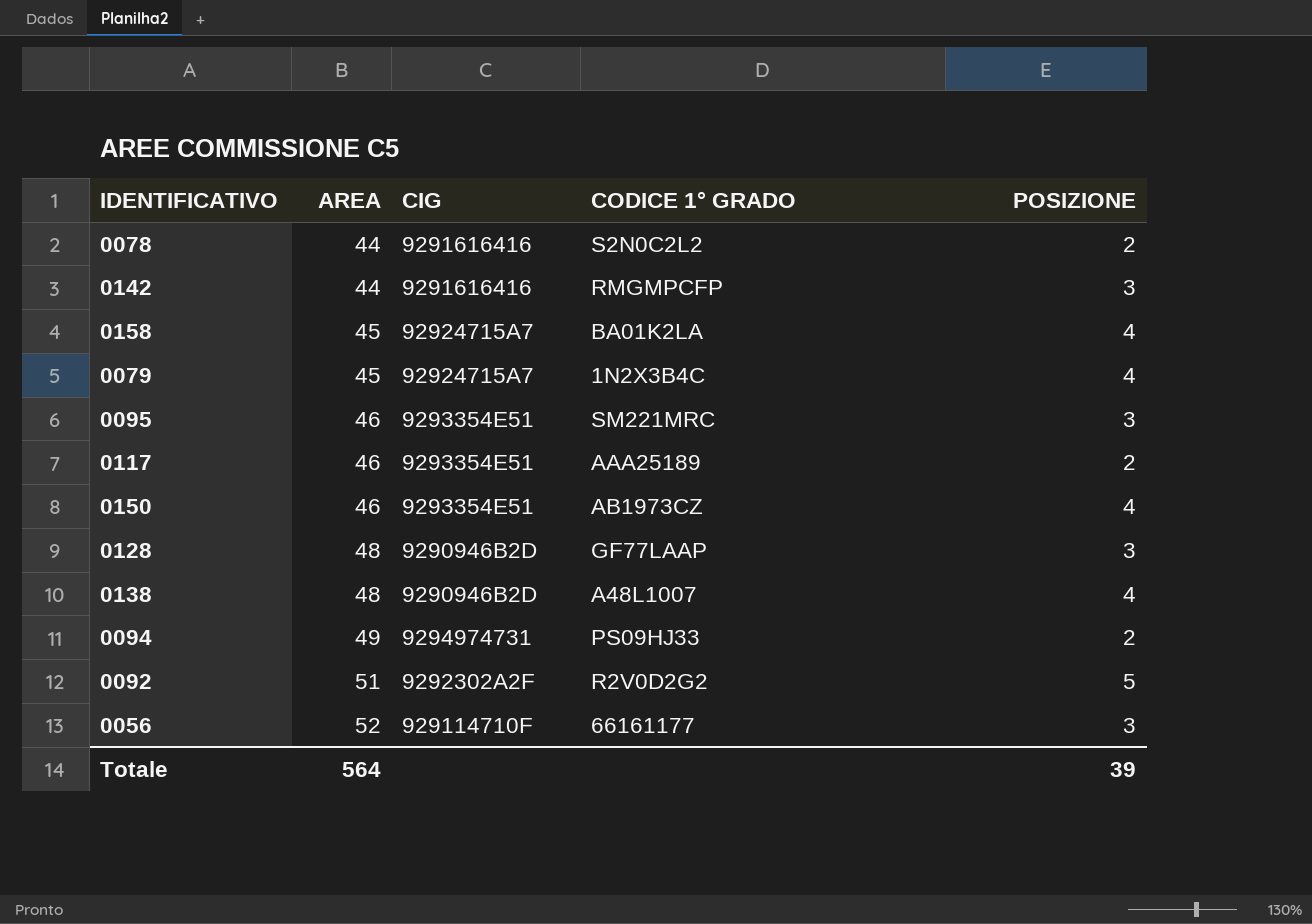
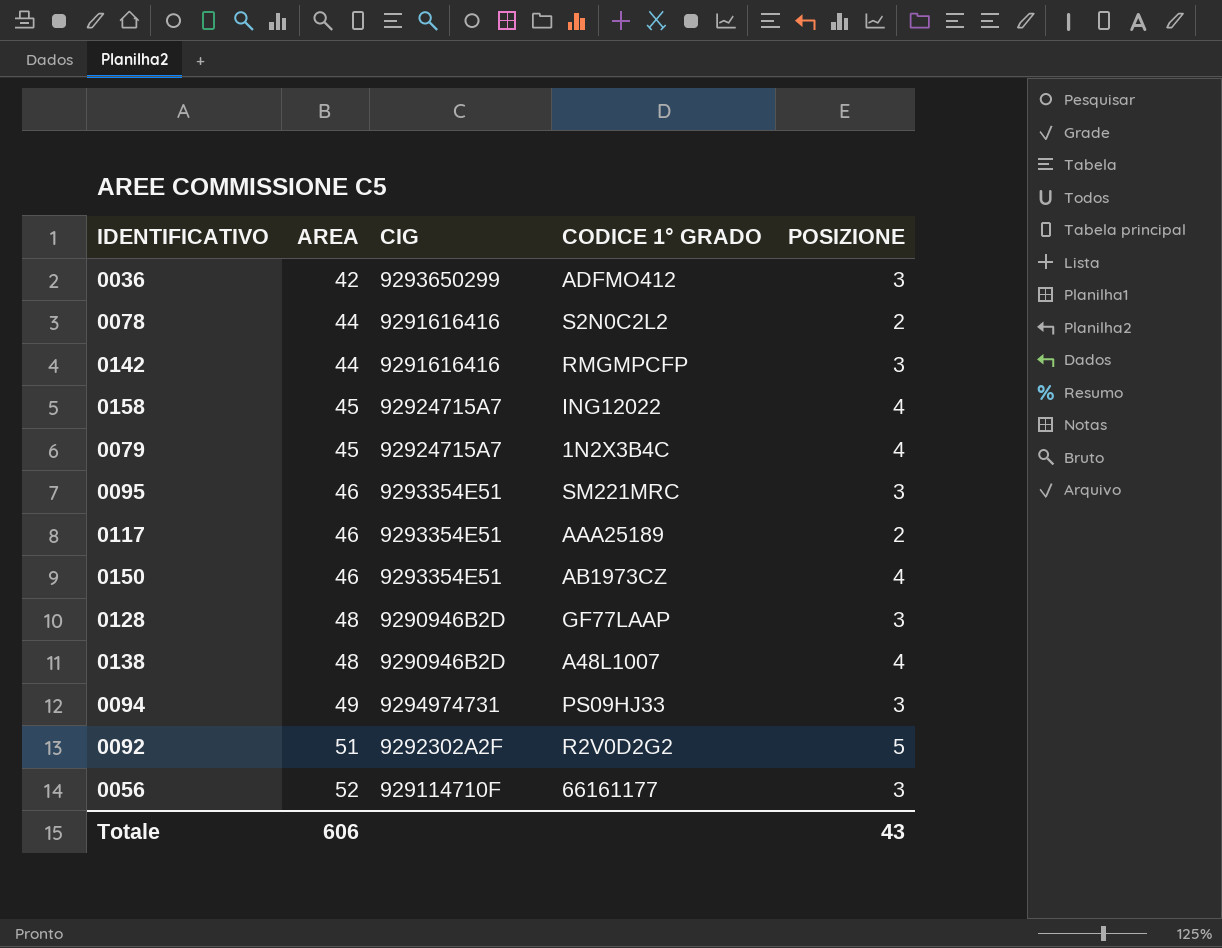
row 0036: none -> 42 | 9293650299 | ADFMO412 | 3
0158 | CODICE 1° GRADO: BA01K2LA -> ING12022
0094 | POSIZIONE: 2 -> 3
Totale | AREA: 564 -> 606
Totale | POSIZIONE: 39 -> 43

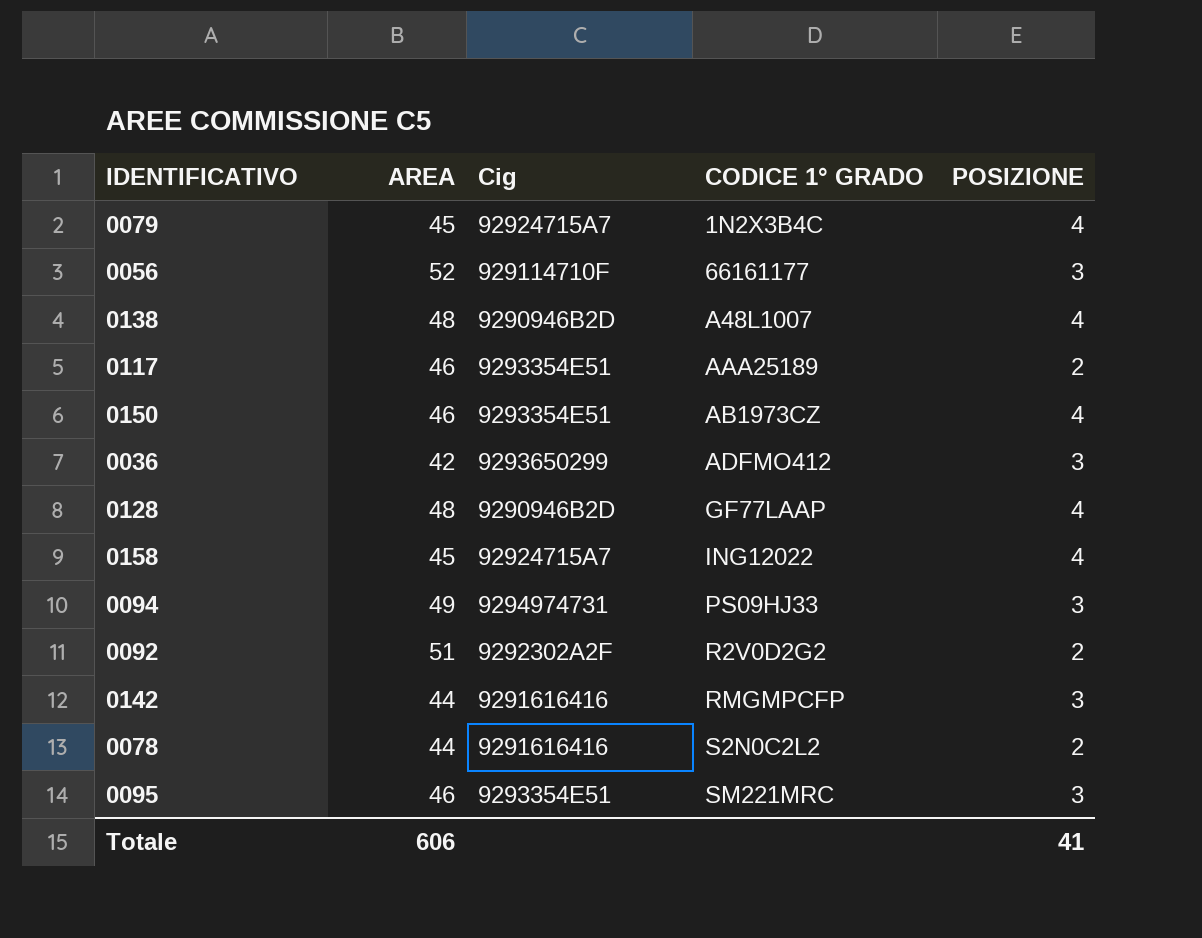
row order: AREA ascending -> CODICE 1° GRADO ascending
column name: CIG -> Cig
0128 | POSIZIONE: 3 -> 4
0092 | POSIZIONE: 5 -> 2
Totale | POSIZIONE: 43 -> 41

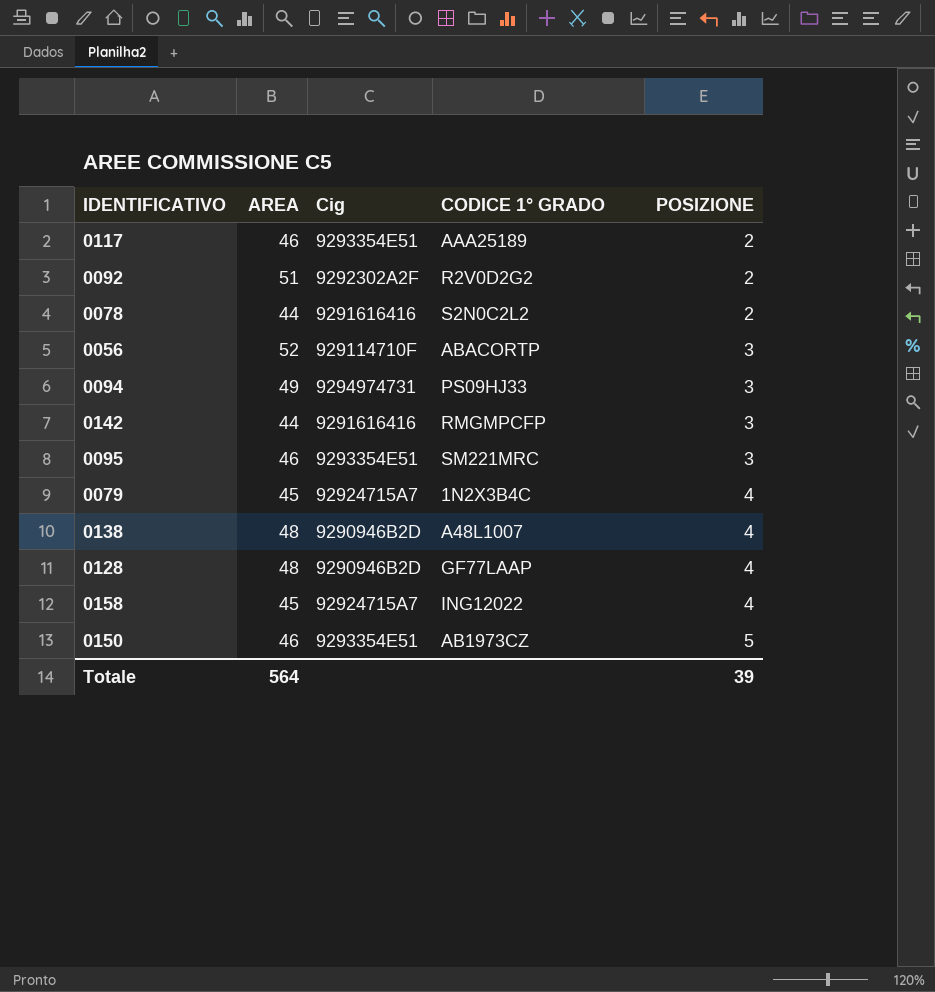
row order: CODICE 1° GRADO ascending -> POSIZIONE ascending
row 0036: 42 | 9293650299 | ADFMO412 | 3 -> none
0056 | CODICE 1° GRADO: 66161177 -> ABACORTP
0150 | POSIZIONE: 4 -> 5
Totale | AREA: 606 -> 564
Totale | POSIZIONE: 41 -> 39

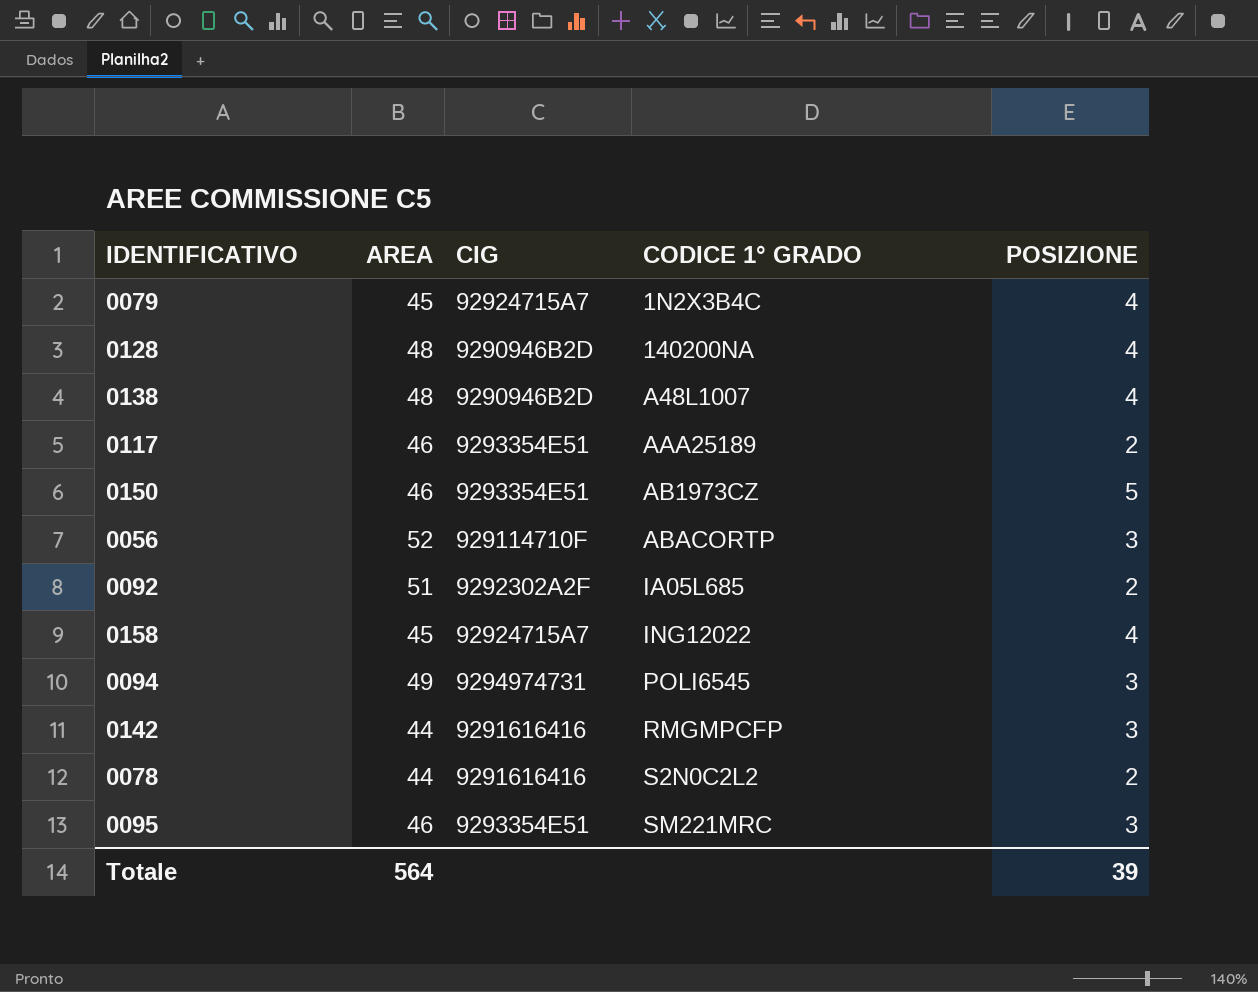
row order: POSIZIONE ascending -> CODICE 1° GRADO ascending
column name: Cig -> CIG
0128 | CODICE 1° GRADO: GF77LAAP -> 140200NA
0092 | CODICE 1° GRADO: R2V0D2G2 -> IA05L685
0094 | CODICE 1° GRADO: PS09HJ33 -> POLI6545

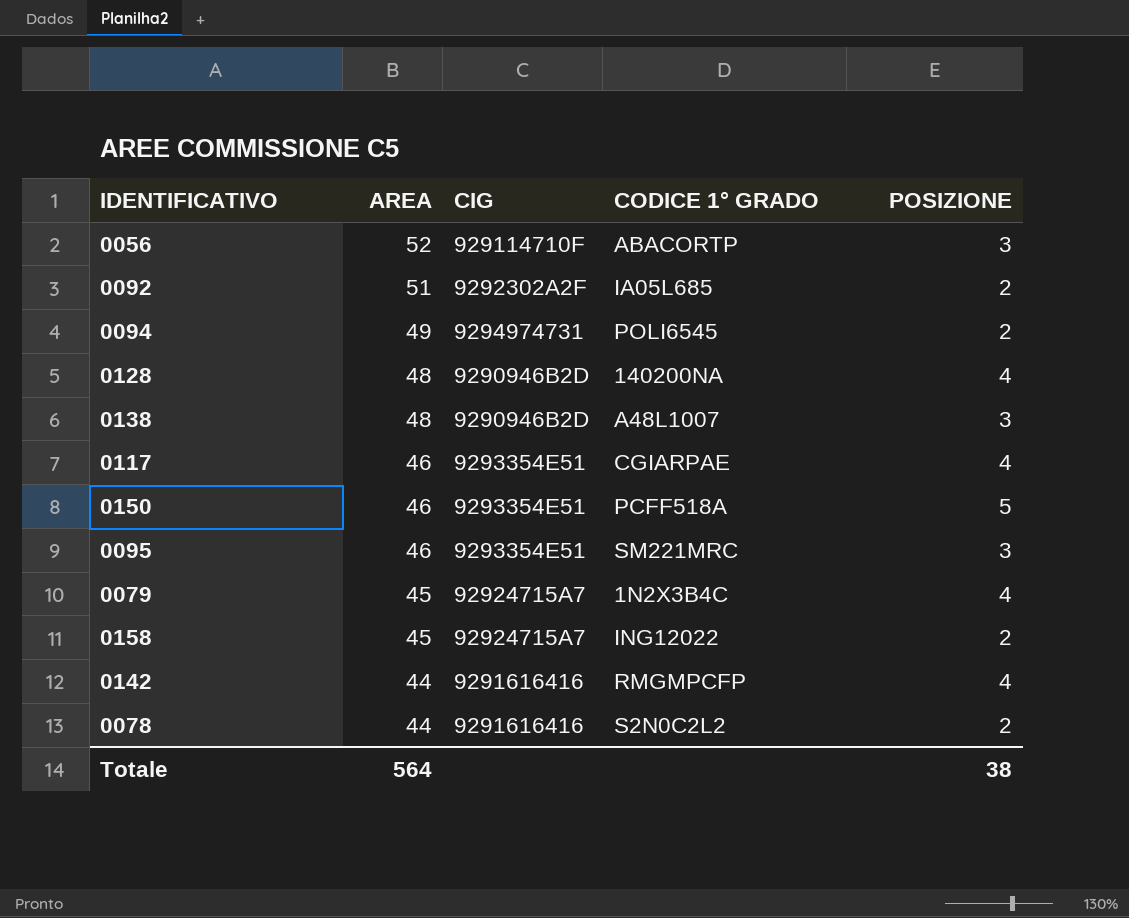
row order: CODICE 1° GRADO ascending -> AREA descending
0094 | POSIZIONE: 3 -> 2
0138 | POSIZIONE: 4 -> 3
0117 | CODICE 1° GRADO: AAA25189 -> CGIARPAE
0117 | POSIZIONE: 2 -> 4
0150 | CODICE 1° GRADO: AB1973CZ -> PCFF518A
0158 | POSIZIONE: 4 -> 2
0142 | POSIZIONE: 3 -> 4
Totale | POSIZIONE: 39 -> 38

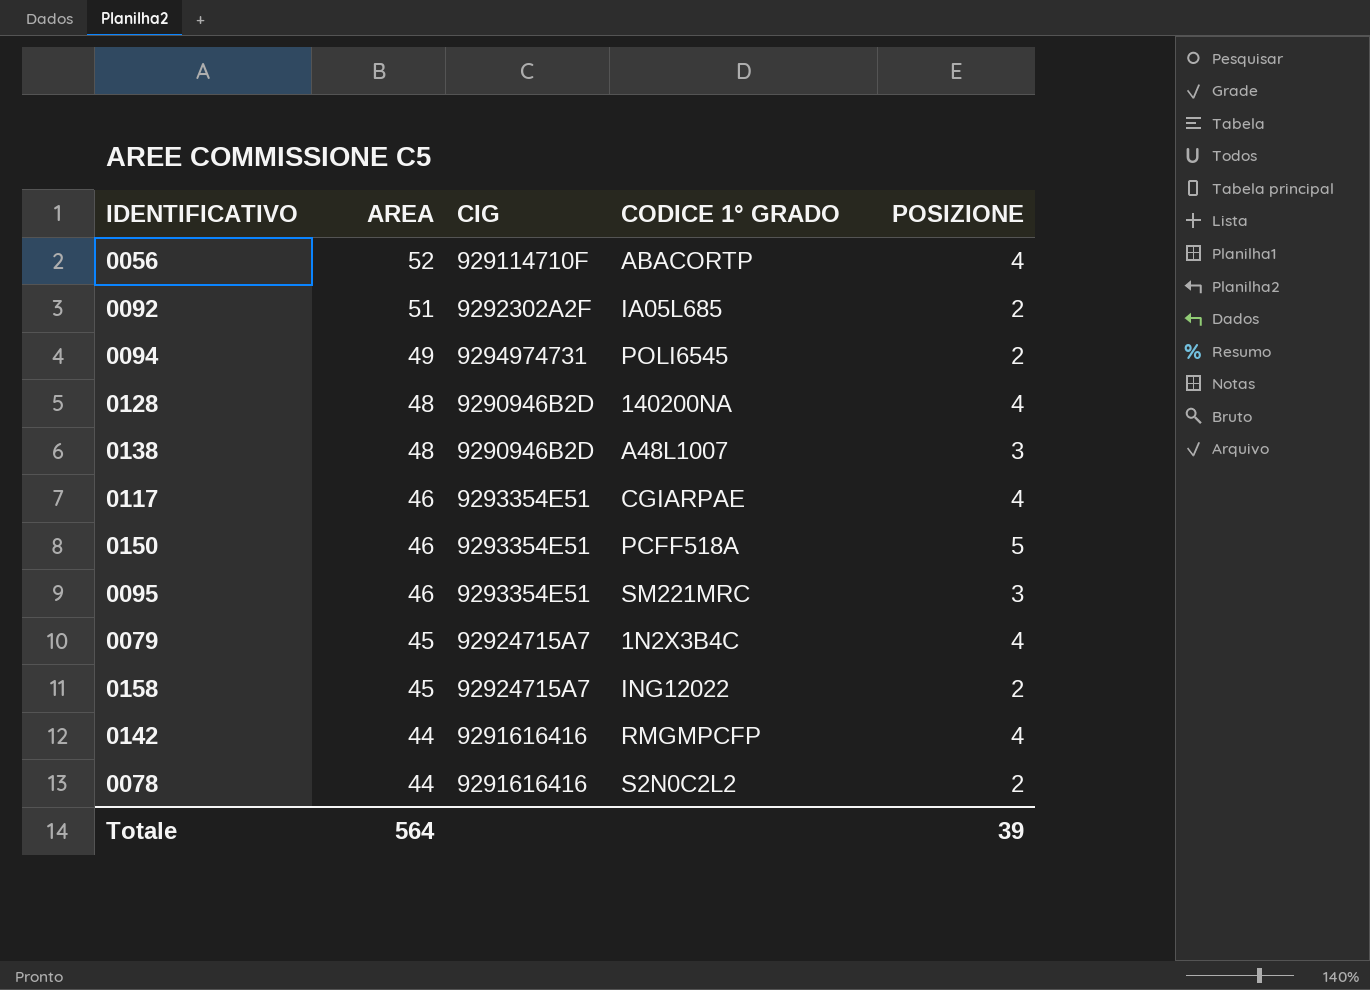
0056 | POSIZIONE: 3 -> 4
Totale | POSIZIONE: 38 -> 39

